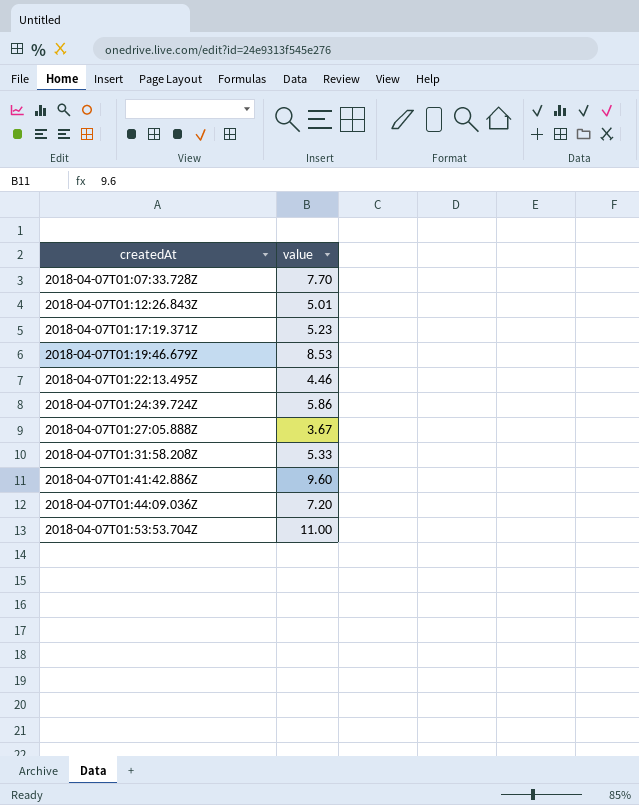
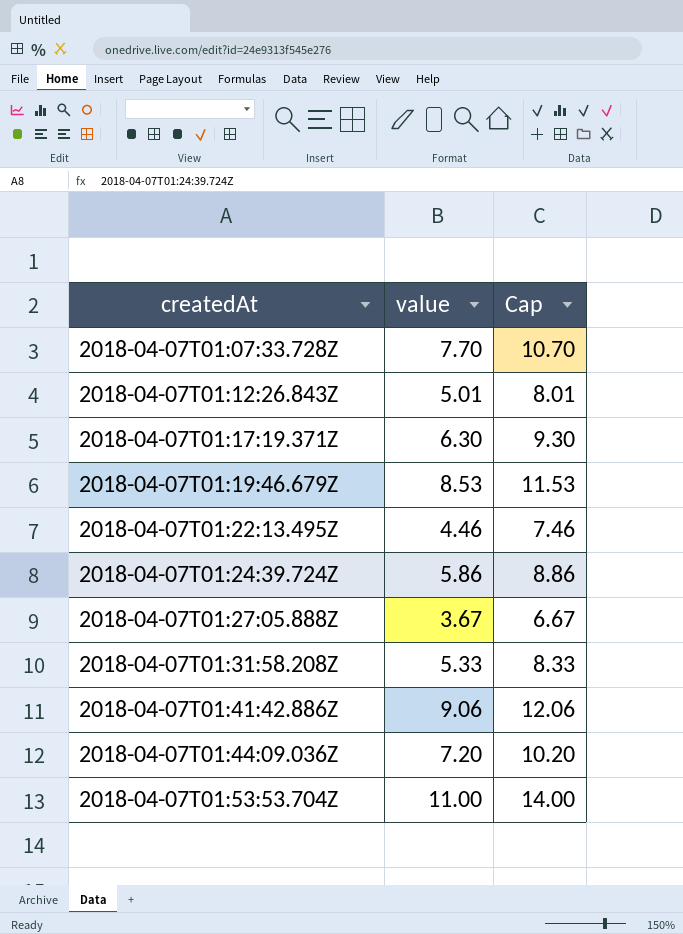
column Cap | formula: none -> [value] + 3
2018-04-07T01:17:19.371Z | value: 5.23 -> 6.30
2018-04-07T01:41:42.886Z | value: 9.60 -> 9.06

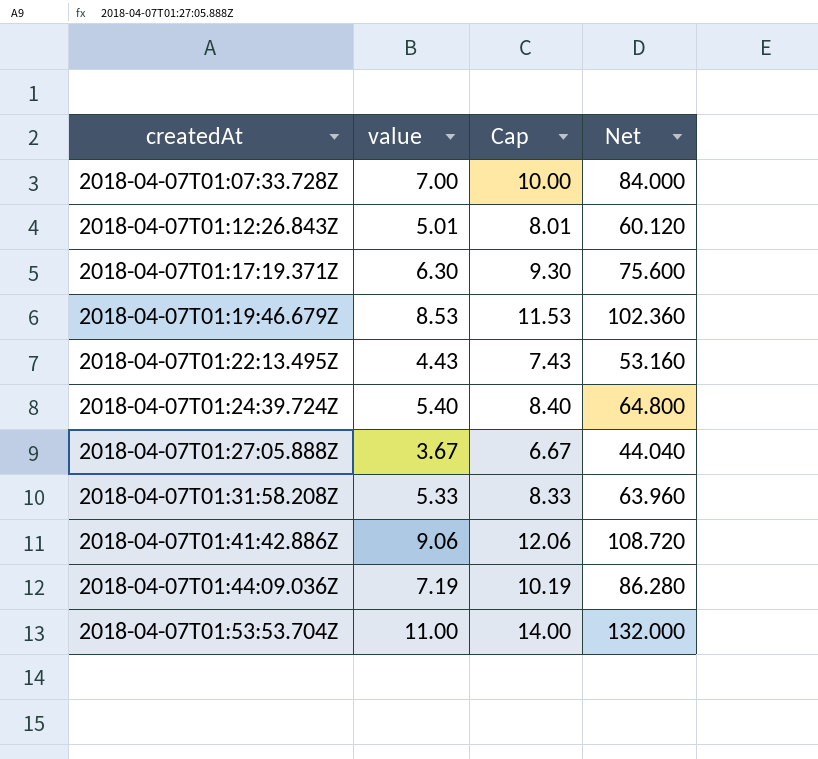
column Net | formula: none -> [value] * 12
2018-04-07T01:07:33.728Z | value: 7.70 -> 7.00
2018-04-07T01:07:33.728Z | Cap: 10.70 -> 10.00
2018-04-07T01:22:13.495Z | value: 4.46 -> 4.43
2018-04-07T01:22:13.495Z | Cap: 7.46 -> 7.43
2018-04-07T01:24:39.724Z | value: 5.86 -> 5.40
2018-04-07T01:24:39.724Z | Cap: 8.86 -> 8.40
2018-04-07T01:44:09.036Z | value: 7.20 -> 7.19
2018-04-07T01:44:09.036Z | Cap: 10.20 -> 10.19

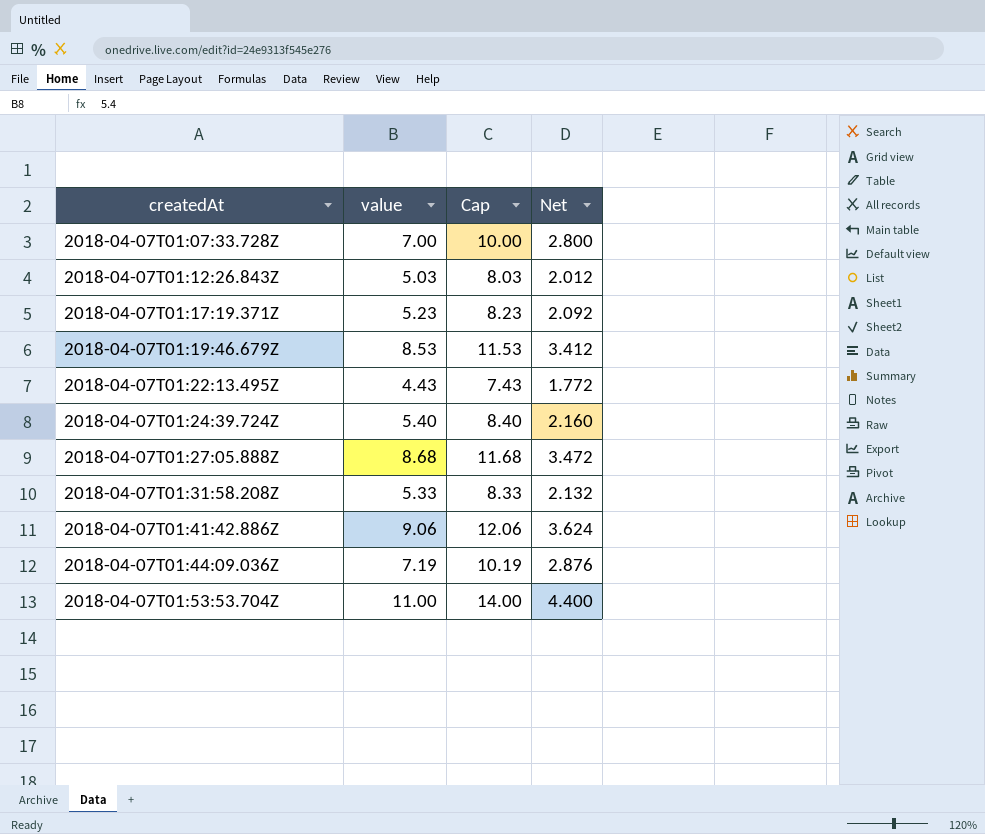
column Net | formula: [value] * 12 -> [value] * 0.4
2018-04-07T01:12:26.843Z | value: 5.01 -> 5.03
2018-04-07T01:12:26.843Z | Cap: 8.01 -> 8.03
2018-04-07T01:17:19.371Z | value: 6.30 -> 5.23
2018-04-07T01:17:19.371Z | Cap: 9.30 -> 8.23
2018-04-07T01:27:05.888Z | value: 3.67 -> 8.68
2018-04-07T01:27:05.888Z | Cap: 6.67 -> 11.68

